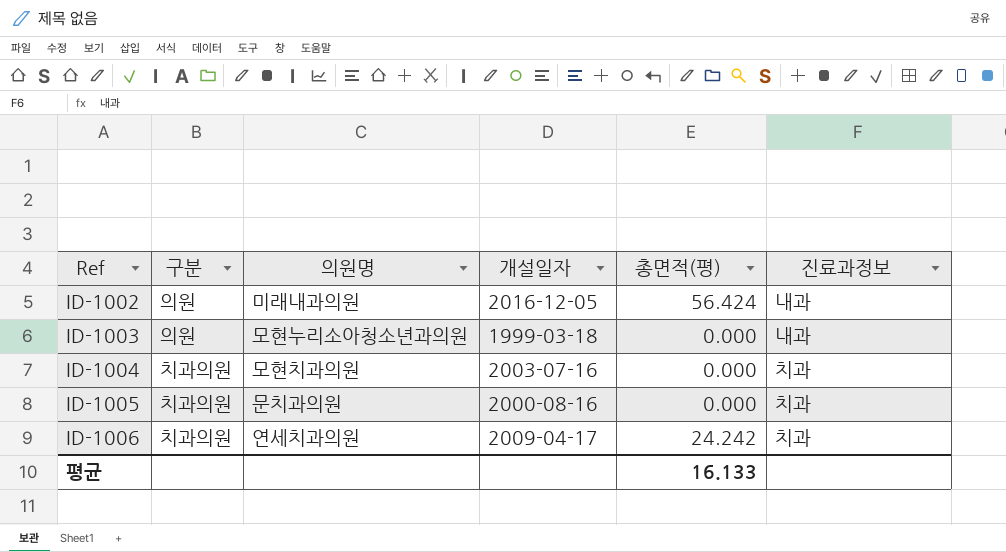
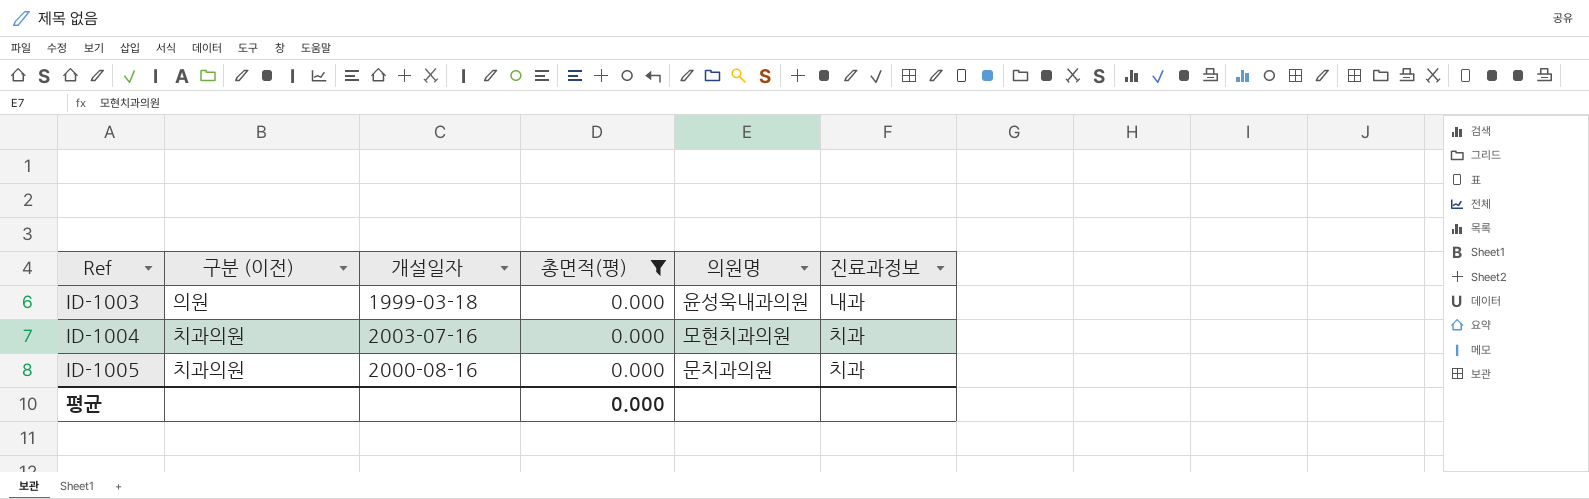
filter: none -> 총면적(평) = 0.000
column name: 구분 -> 구분 (이전)
column 의원명 | position: 3 -> 5
ID-1003 | 의원명: 모현누리소아청소년과의원 -> 윤성욱내과의원
평균 | 총면적(평): 16.133 -> 0.000

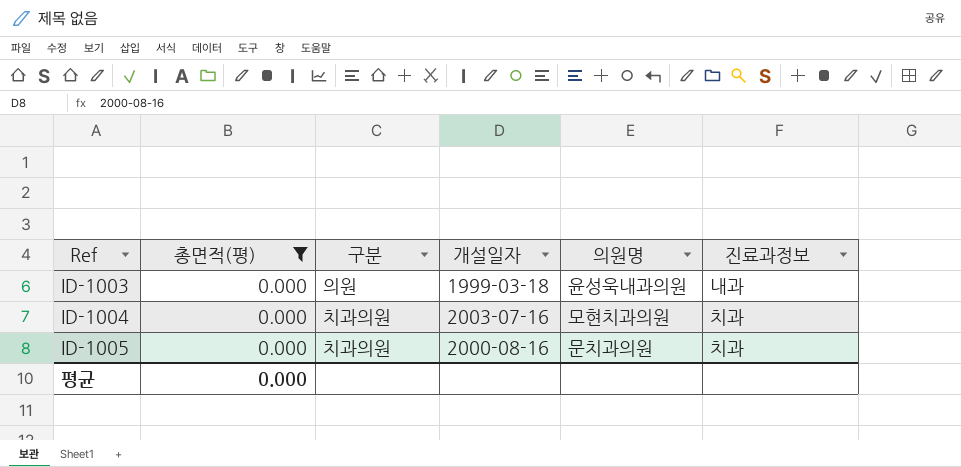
column 총면적(평) | position: 4 -> 2
column name: 구분 (이전) -> 구분

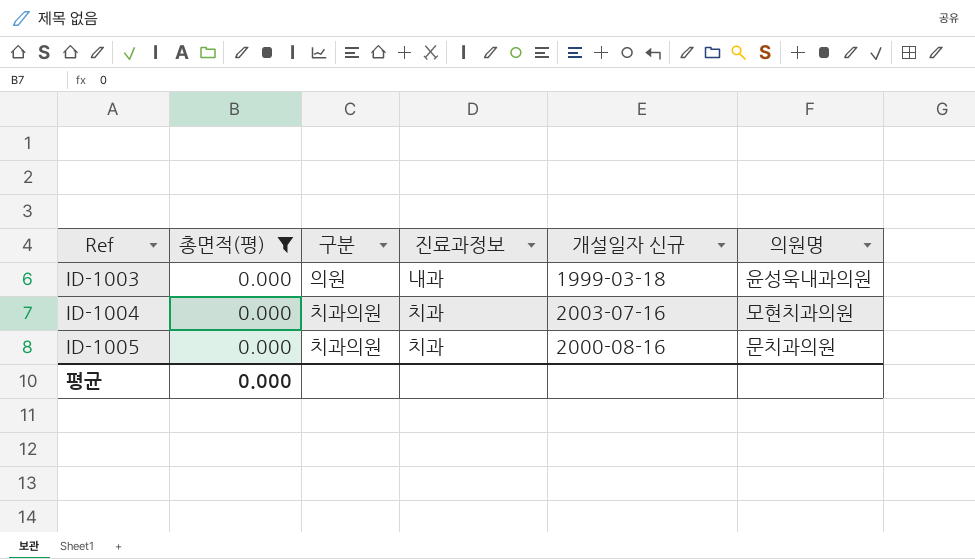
column 진료과정보 | position: 6 -> 4
column name: 개설일자 -> 개설일자 신규

